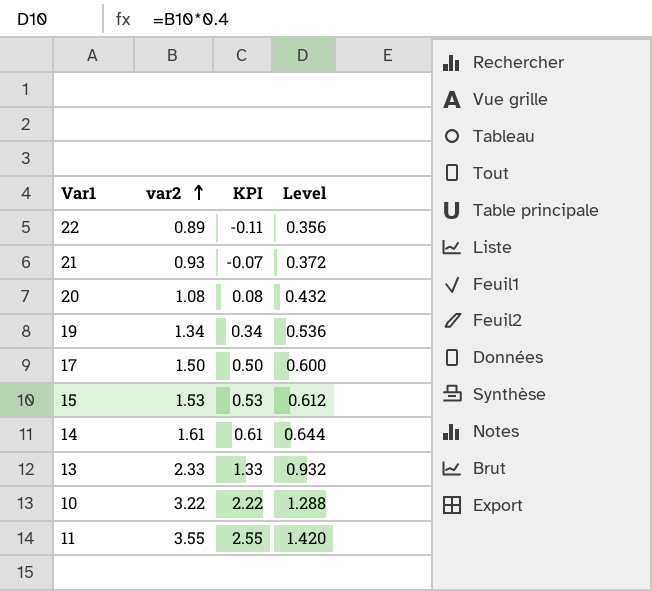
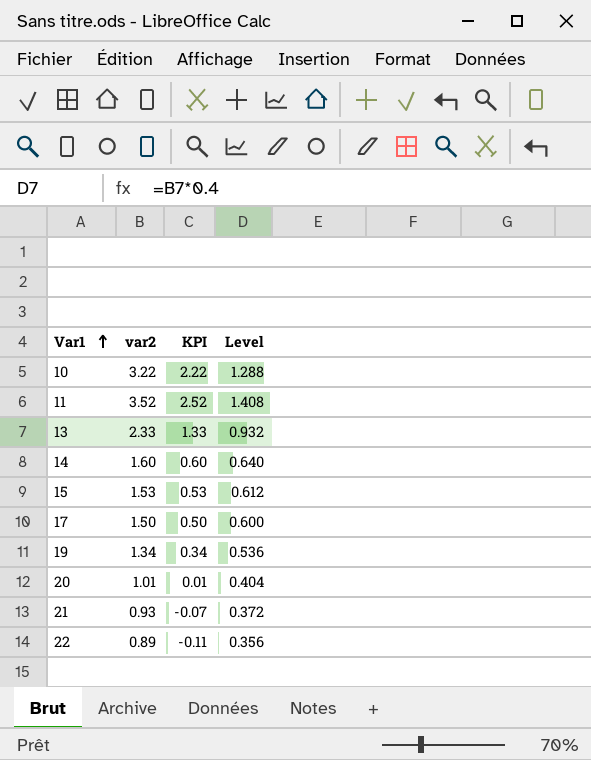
row order: var2 ascending -> Var1 ascending
11 | var2: 3.55 -> 3.52
11 | KPI: 2.55 -> 2.52
11 | Level: 1.420 -> 1.408
14 | var2: 1.61 -> 1.60
14 | KPI: 0.61 -> 0.60
14 | Level: 0.644 -> 0.640
20 | var2: 1.08 -> 1.01
20 | KPI: 0.08 -> 0.01
20 | Level: 0.432 -> 0.404

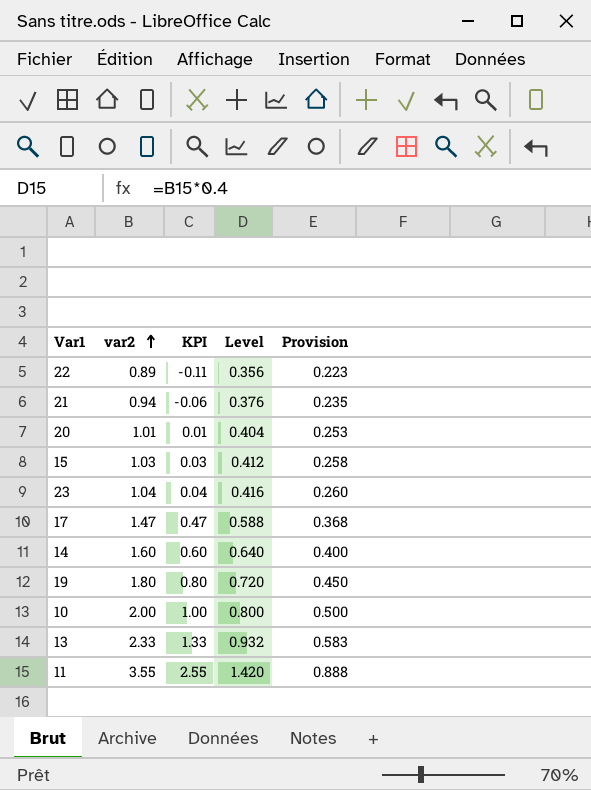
row order: Var1 ascending -> var2 ascending
column Provision | formula: none -> [var2] * 0.25
21 | var2: 0.93 -> 0.94
21 | KPI: -0.07 -> -0.06
21 | Level: 0.372 -> 0.376
15 | var2: 1.53 -> 1.03
15 | KPI: 0.53 -> 0.03
15 | Level: 0.612 -> 0.412
row 23: none -> 1.04 | 0.04 | 0.416 | 0.260
17 | var2: 1.50 -> 1.47
17 | KPI: 0.50 -> 0.47
17 | Level: 0.600 -> 0.588
19 | var2: 1.34 -> 1.80
19 | KPI: 0.34 -> 0.80
19 | Level: 0.536 -> 0.720
10 | var2: 3.22 -> 2.00
10 | KPI: 2.22 -> 1.00
10 | Level: 1.288 -> 0.800
11 | var2: 3.52 -> 3.55
11 | KPI: 2.52 -> 2.55
11 | Level: 1.408 -> 1.420

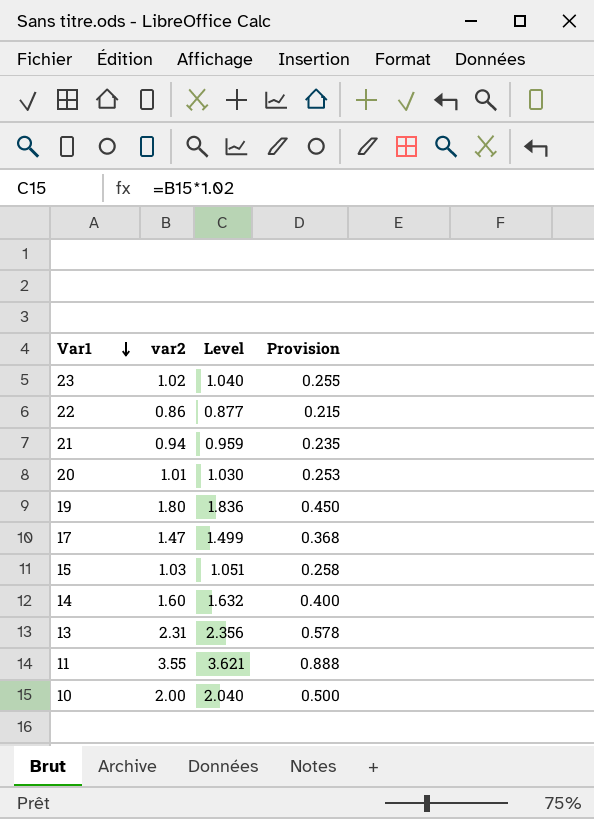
row order: var2 ascending -> Var1 descending
column KPI | formula: [var2] - 1 -> none
column Level | formula: [var2] * 0.4 -> [var2] * 1.02
23 | var2: 1.04 -> 1.02
23 | Provision: 0.260 -> 0.255
22 | var2: 0.89 -> 0.86
22 | Provision: 0.223 -> 0.215
13 | var2: 2.33 -> 2.31
13 | Provision: 0.583 -> 0.578

